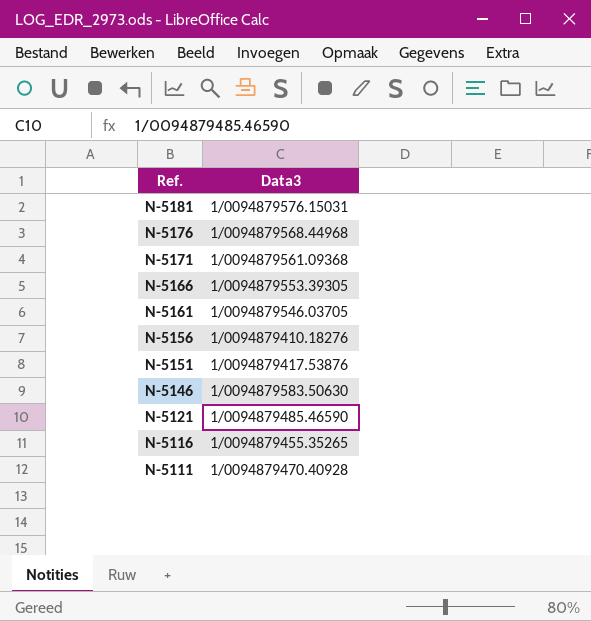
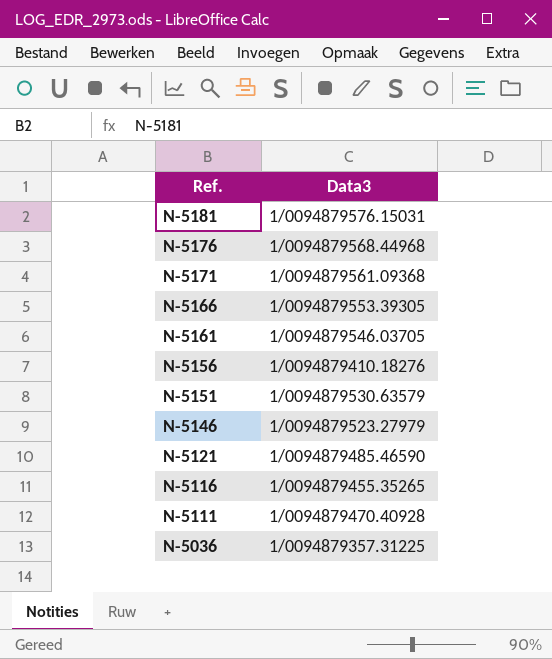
N-5151 | Data3: 1/0094879417.53876 -> 1/0094879530.63579
N-5146 | Data3: 1/0094879583.50630 -> 1/0094879523.27979
row N-5036: none -> 1/0094879357.31225

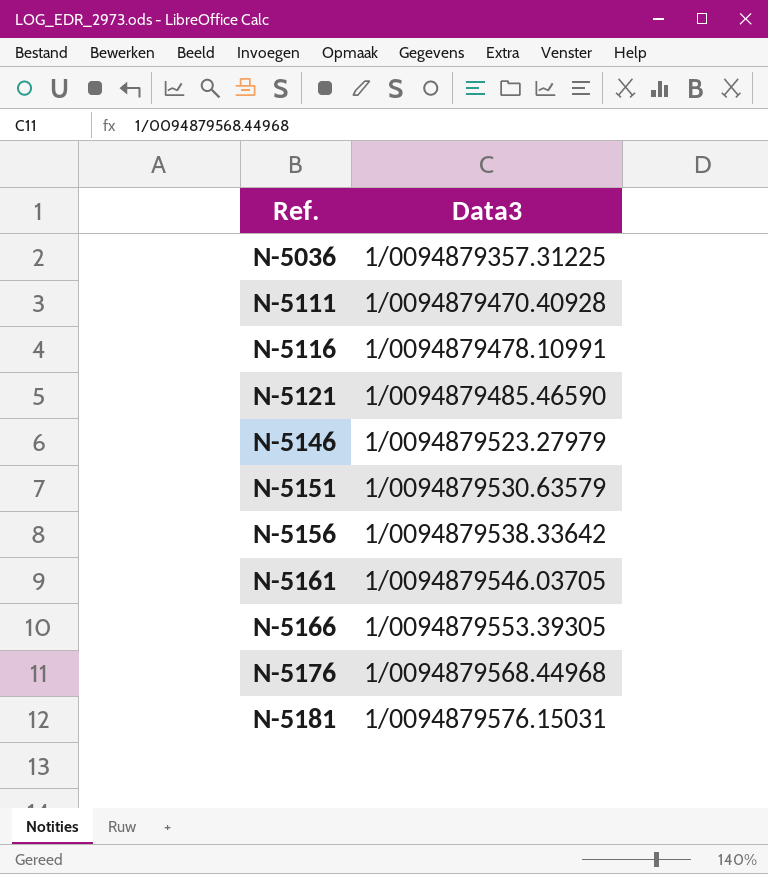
row order: Ref. descending -> Ref. ascending
row N-5171: 1/0094879561.09368 -> none
N-5116 | Data3: 1/0094879455.35265 -> 1/0094879478.10991
N-5156 | Data3: 1/0094879410.18276 -> 1/0094879538.33642

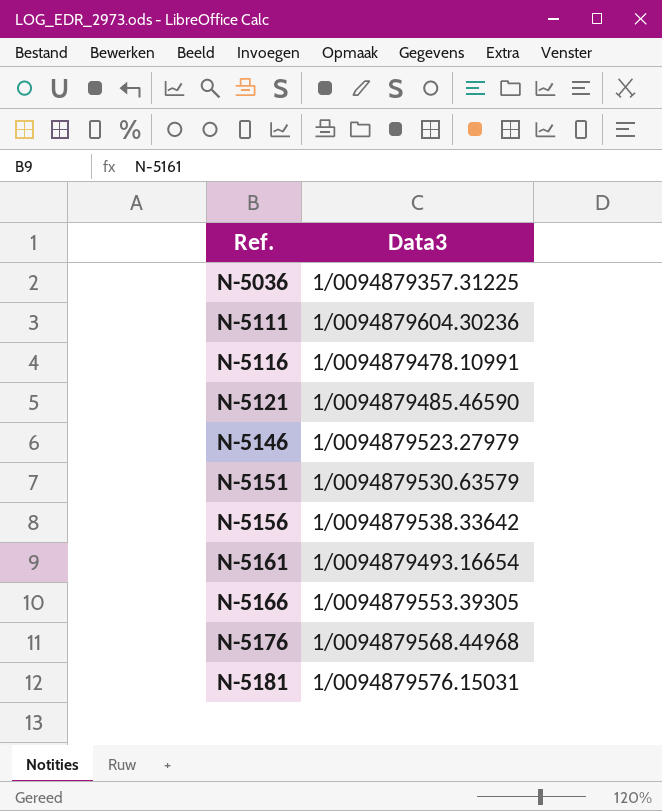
N-5111 | Data3: 1/0094879470.40928 -> 1/0094879604.30236
N-5161 | Data3: 1/0094879546.03705 -> 1/0094879493.16654

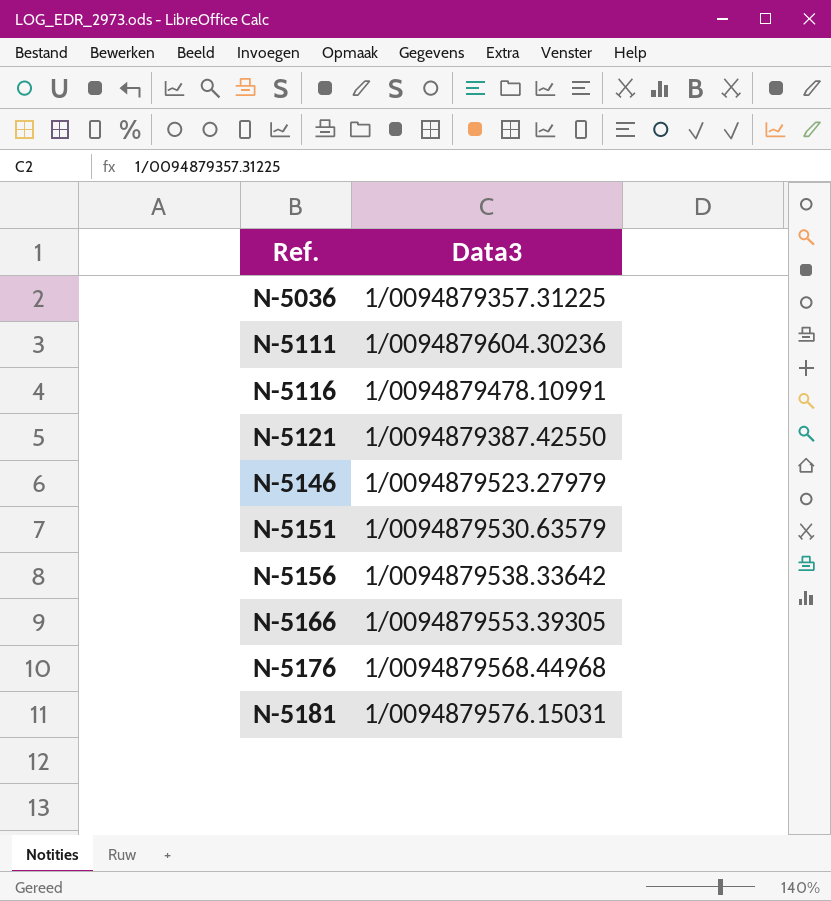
row N-5161: 1/0094879493.16654 -> none
N-5121 | Data3: 1/0094879485.46590 -> 1/0094879387.42550

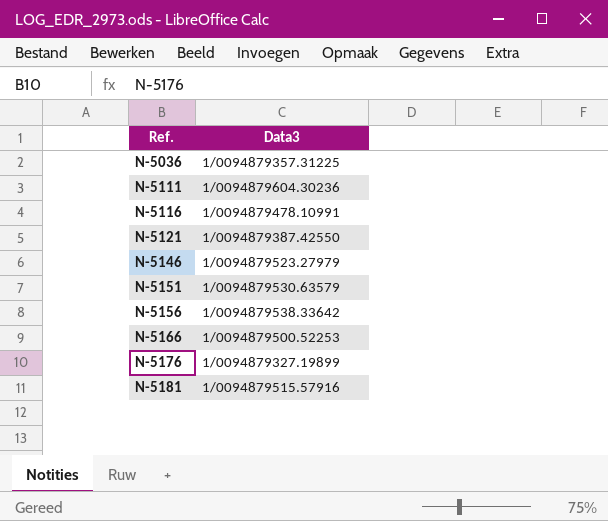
N-5166 | Data3: 1/0094879553.39305 -> 1/0094879500.52253
N-5176 | Data3: 1/0094879568.44968 -> 1/0094879327.19899
N-5181 | Data3: 1/0094879576.15031 -> 1/0094879515.57916

